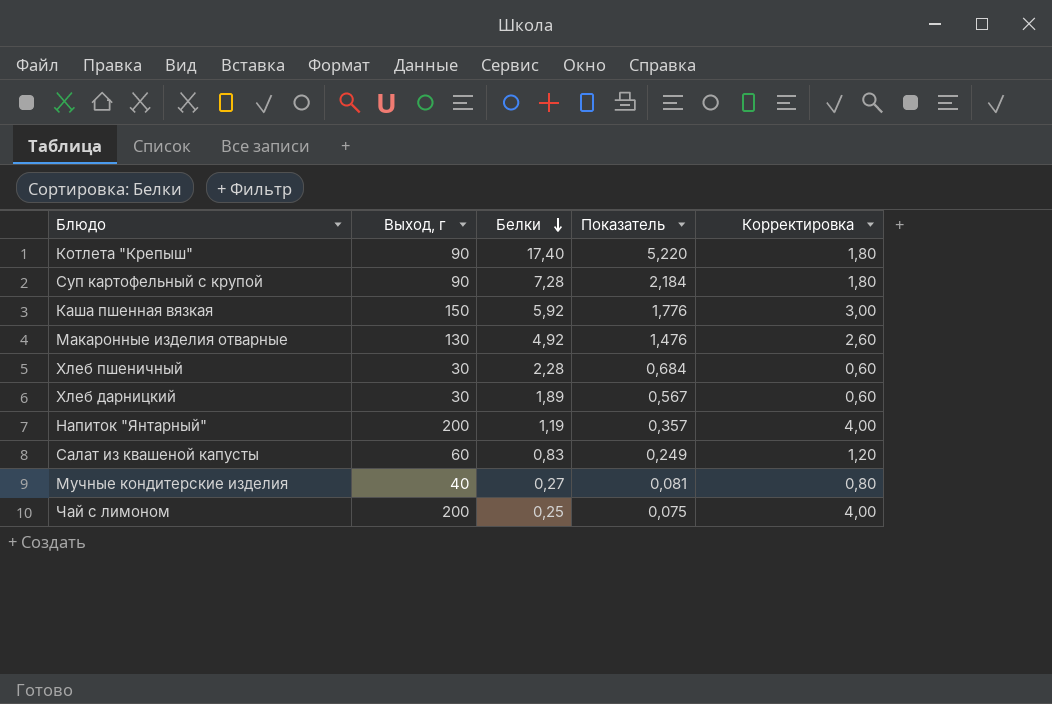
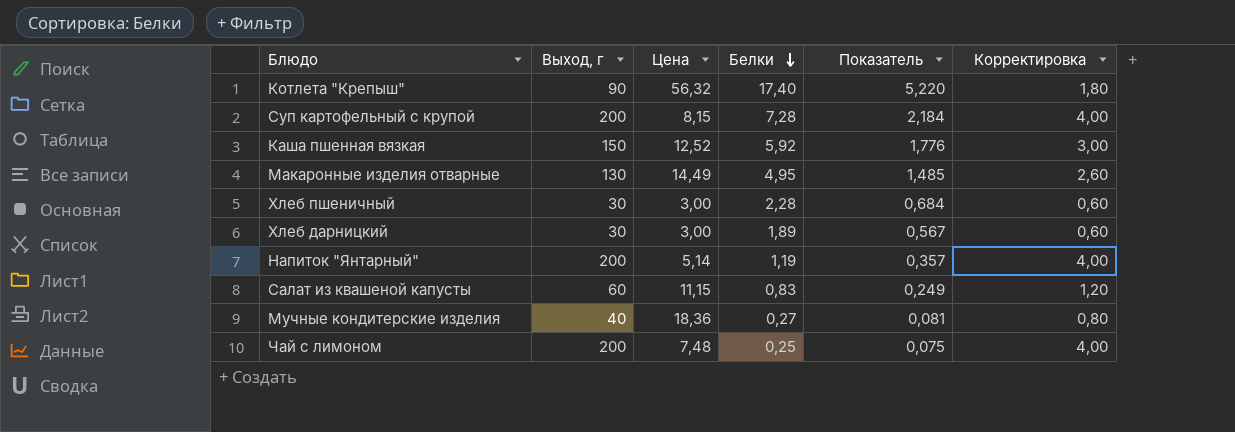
column Цена | position: none -> 3
Суп картофельный с крупой | Выход, г: 90 -> 200
Суп картофельный с крупой | Корректировка: 1,80 -> 4,00
Макаронные изделия отварные | Белки: 4,92 -> 4,95
Макаронные изделия отварные | Показатель: 1,476 -> 1,485

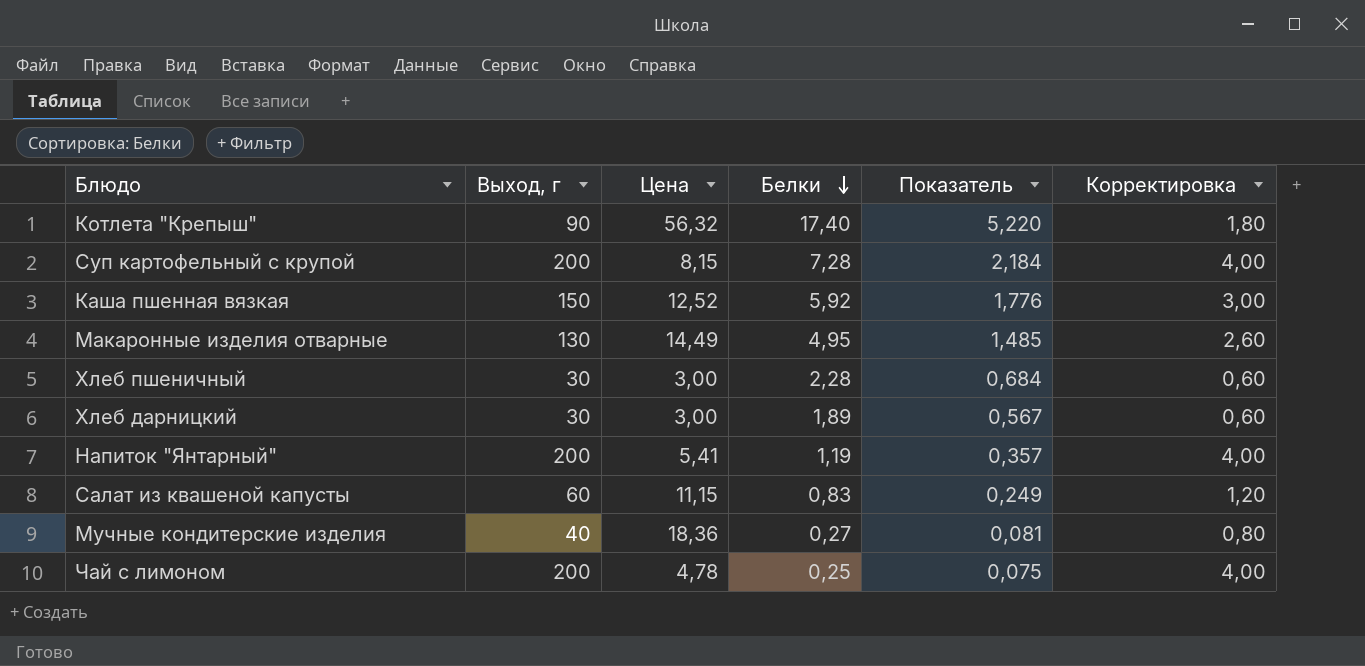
Напиток "Янтарный" | Цена: 5,14 -> 5,41
Чай с лимоном | Цена: 7,48 -> 4,78

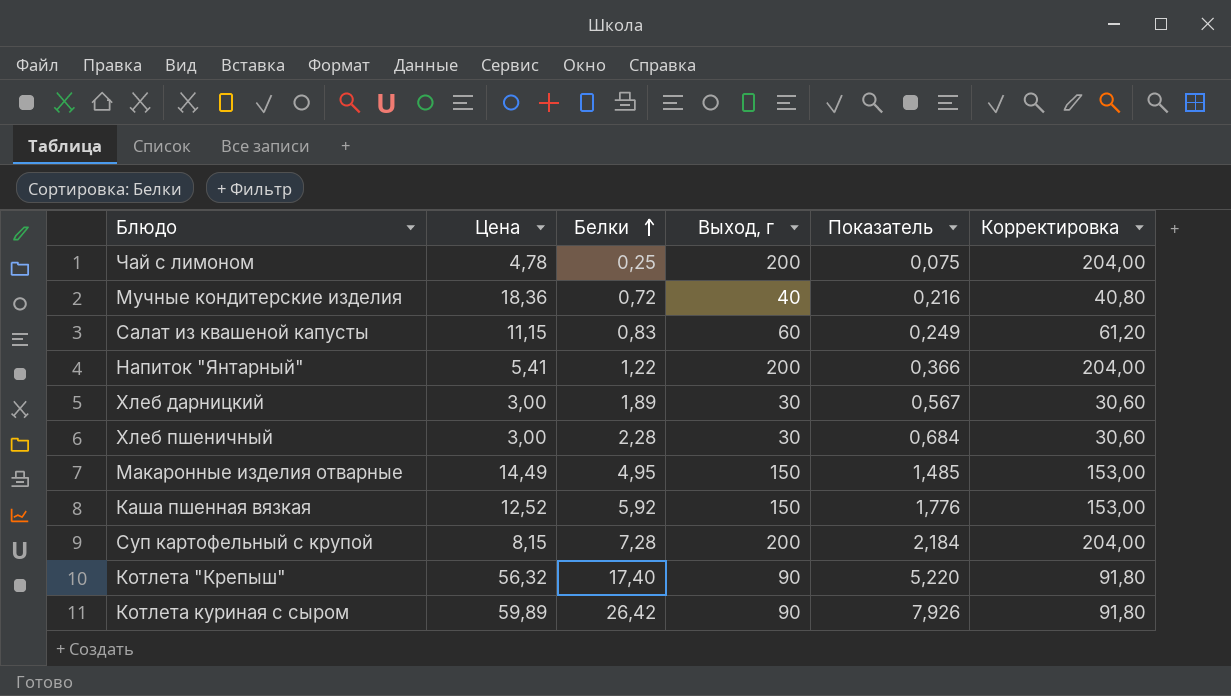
row order: Белки descending -> Белки ascending
column Выход, г | position: 2 -> 4
column Корректировка | formula: [Выход, г] * 0,02 -> [Выход, г] * 1,02
Мучные кондитерские изделия | Белки: 0,27 -> 0,72
Мучные кондитерские изделия | Показатель: 0,081 -> 0,216
Напиток "Янтарный" | Белки: 1,19 -> 1,22
Напиток "Янтарный" | Показатель: 0,357 -> 0,366
Макаронные изделия отварные | Выход, г: 130 -> 150
row Котлета куриная с сыром: none -> 59,89 | 26,42 | 90 | 7,926 | 91,80

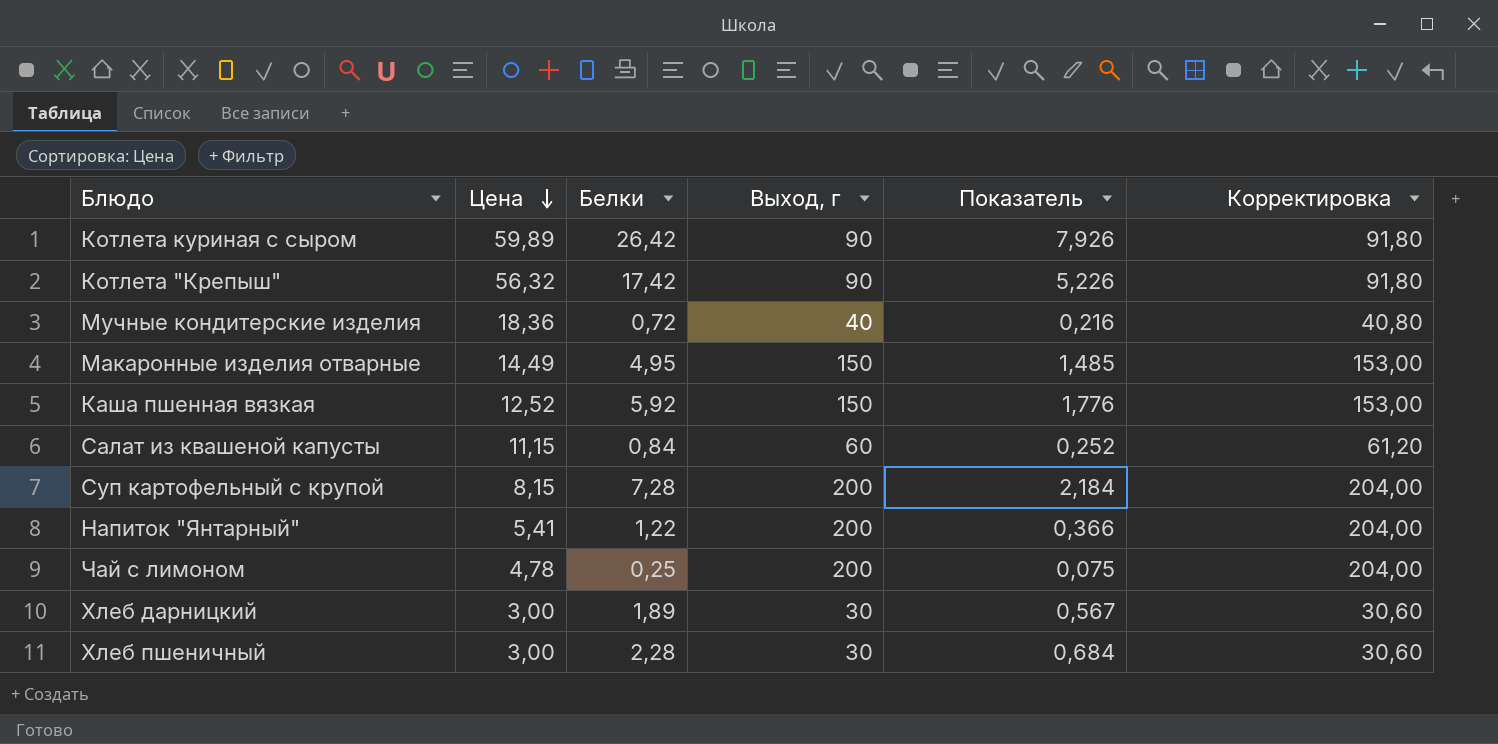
row order: Белки ascending -> Цена descending
Котлета "Крепыш" | Белки: 17,40 -> 17,42
Котлета "Крепыш" | Показатель: 5,220 -> 5,226
Салат из квашеной капусты | Белки: 0,83 -> 0,84
Салат из квашеной капусты | Показатель: 0,249 -> 0,252

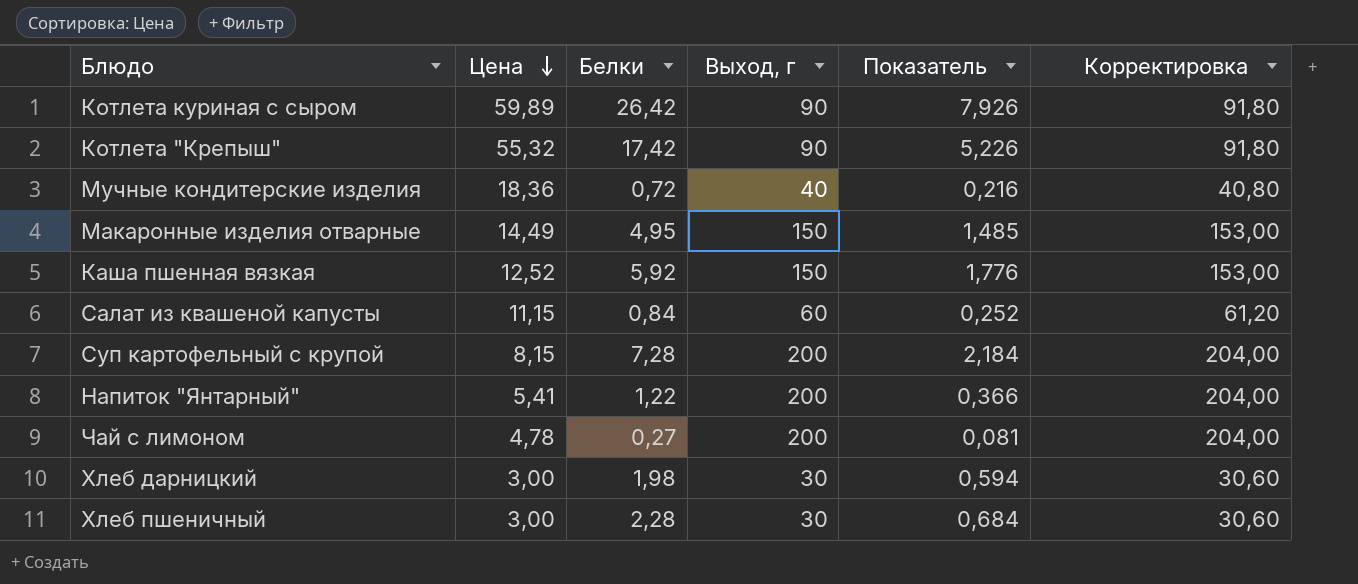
Котлета "Крепыш" | Цена: 56,32 -> 55,32
Чай с лимоном | Белки: 0,25 -> 0,27
Чай с лимоном | Показатель: 0,075 -> 0,081
Хлеб дарницкий | Белки: 1,89 -> 1,98
Хлеб дарницкий | Показатель: 0,567 -> 0,594

